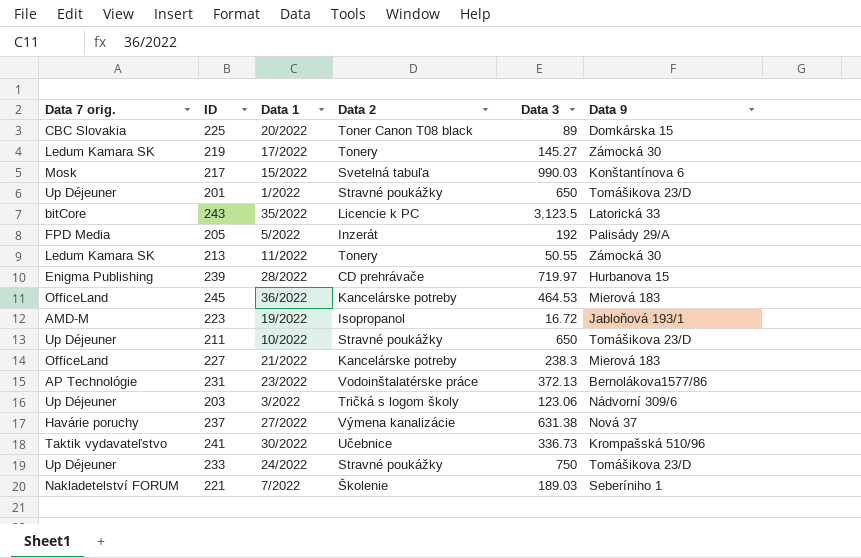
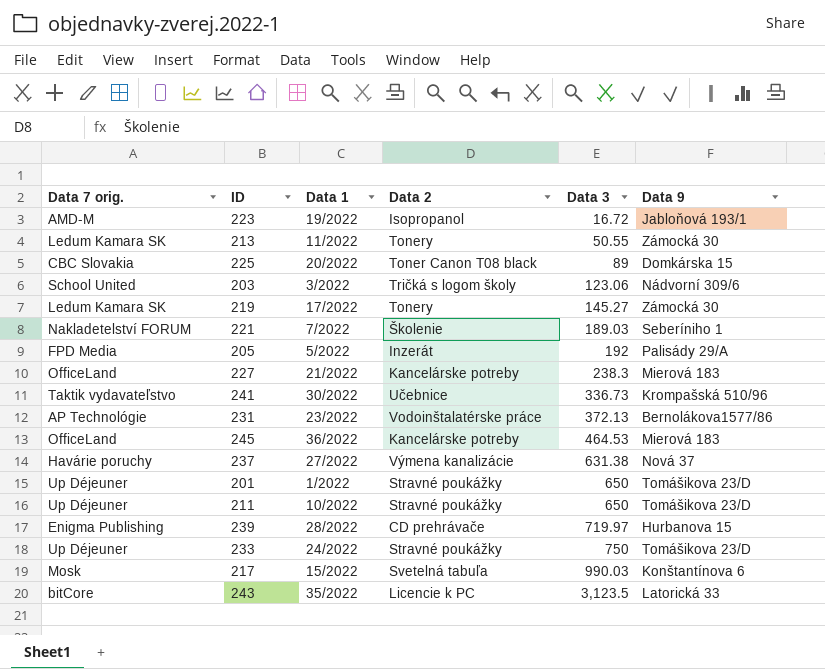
row order: none -> Data 3 ascending
203 | Data 7 orig.: Up Déjeuner -> School United

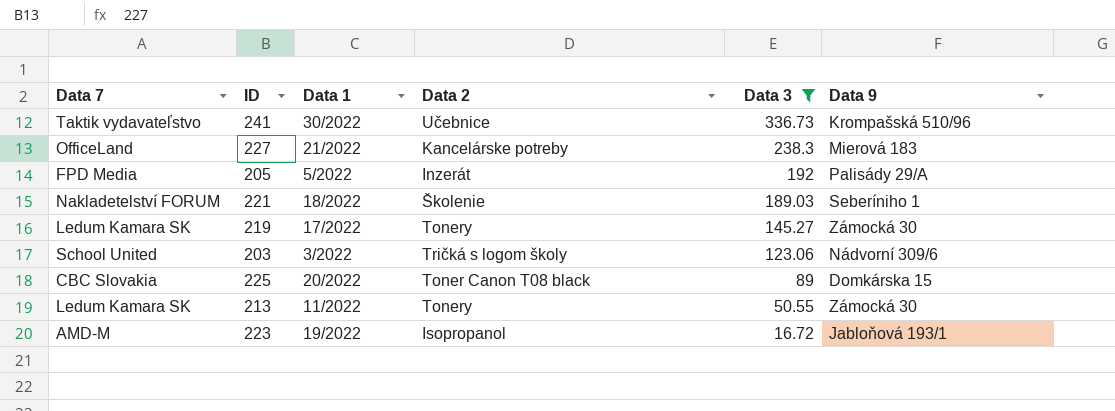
filter: none -> Data 3 <= 336.73
row order: Data 3 ascending -> Data 3 descending
column name: Data 7 orig. -> Data 7
221 | Data 1: 7/2022 -> 18/2022

